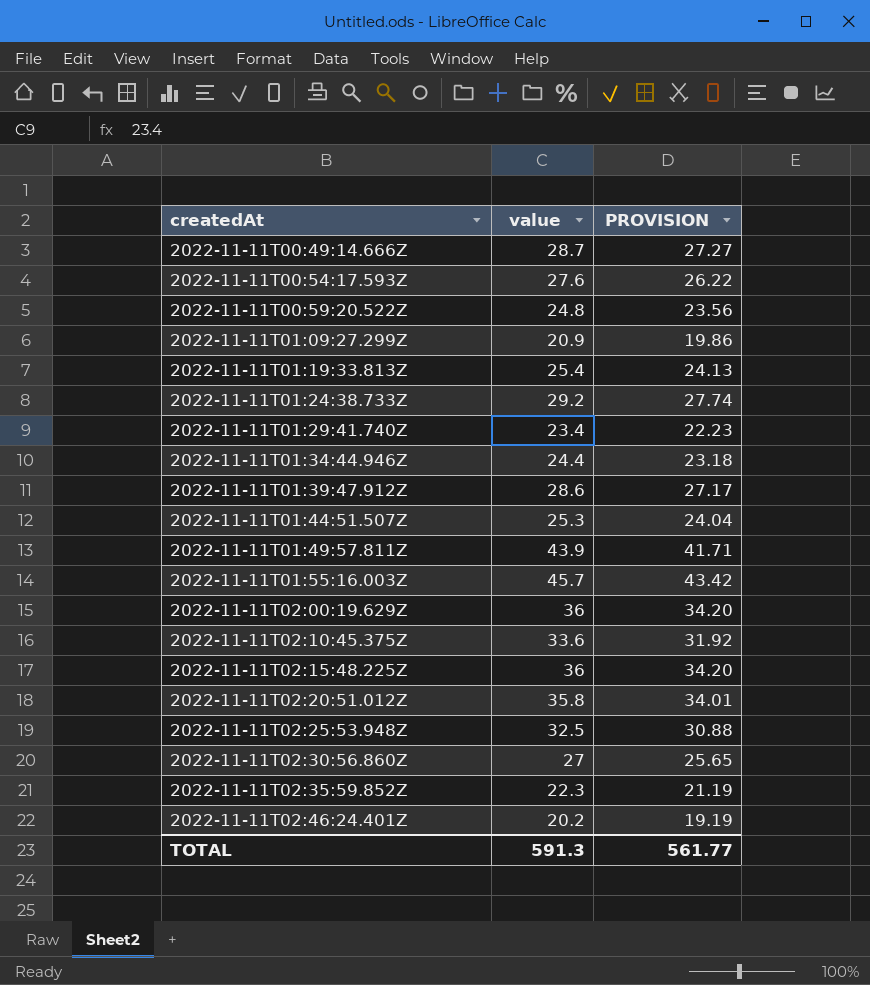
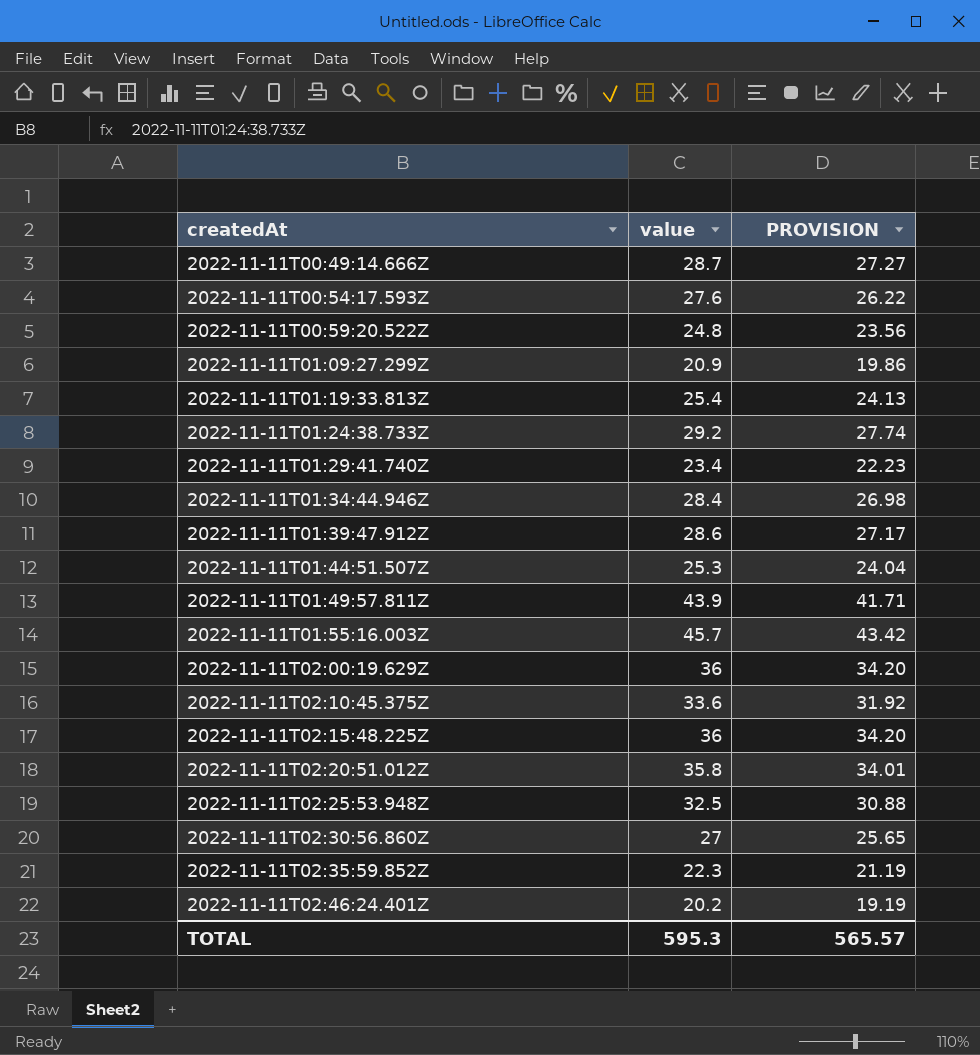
2022-11-11T01:34:44.946Z | value: 24.4 -> 28.4
2022-11-11T01:34:44.946Z | PROVISION: 23.18 -> 26.98
TOTAL | value: 591.3 -> 595.3
TOTAL | PROVISION: 561.77 -> 565.57

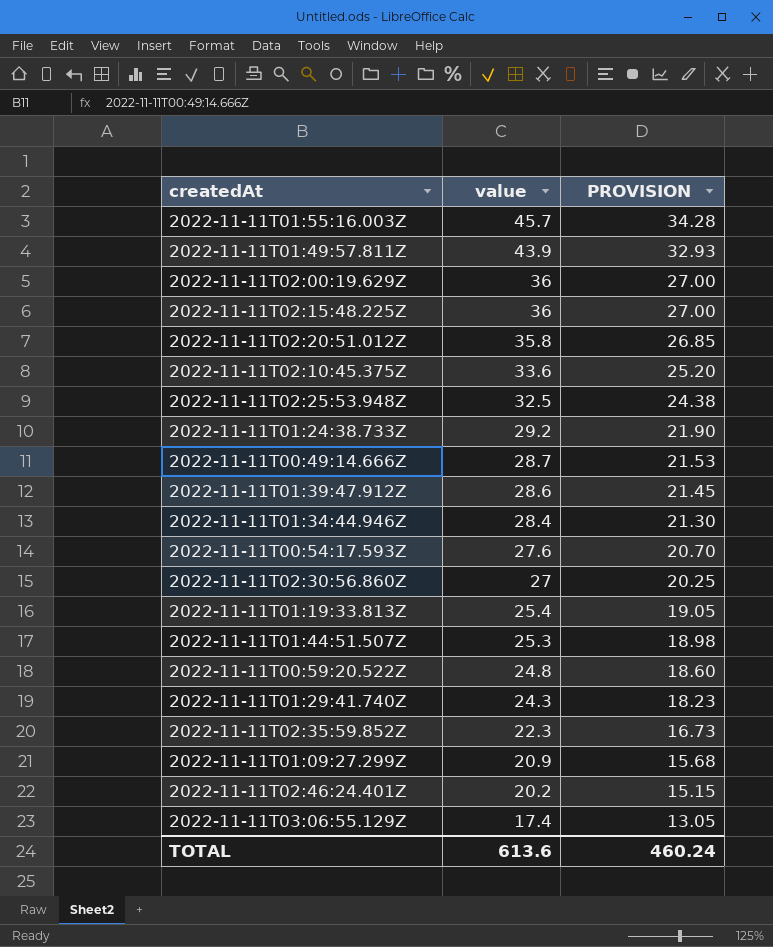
row order: createdAt ascending -> value descending
column PROVISION | formula: [value] * 0.95 -> [value] * 0.75
2022-11-11T01:29:41.740Z | value: 23.4 -> 24.3
row 2022-11-11T03:06:55.129Z: none -> 17.4 | 13.05
TOTAL | value: 595.3 -> 613.6
TOTAL | PROVISION: 565.57 -> 460.24

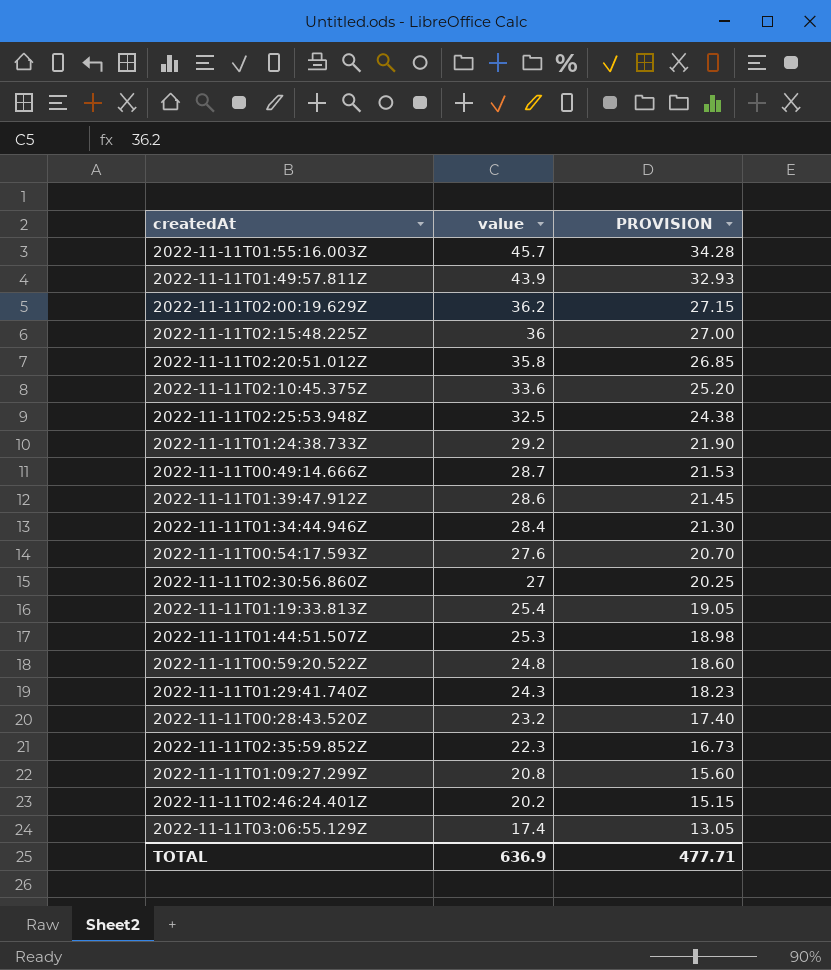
2022-11-11T02:00:19.629Z | value: 36 -> 36.2
2022-11-11T02:00:19.629Z | PROVISION: 27.00 -> 27.15
row 2022-11-11T00:28:43.520Z: none -> 23.2 | 17.40
2022-11-11T01:09:27.299Z | value: 20.9 -> 20.8
2022-11-11T01:09:27.299Z | PROVISION: 15.68 -> 15.60
TOTAL | value: 613.6 -> 636.9
TOTAL | PROVISION: 460.24 -> 477.71

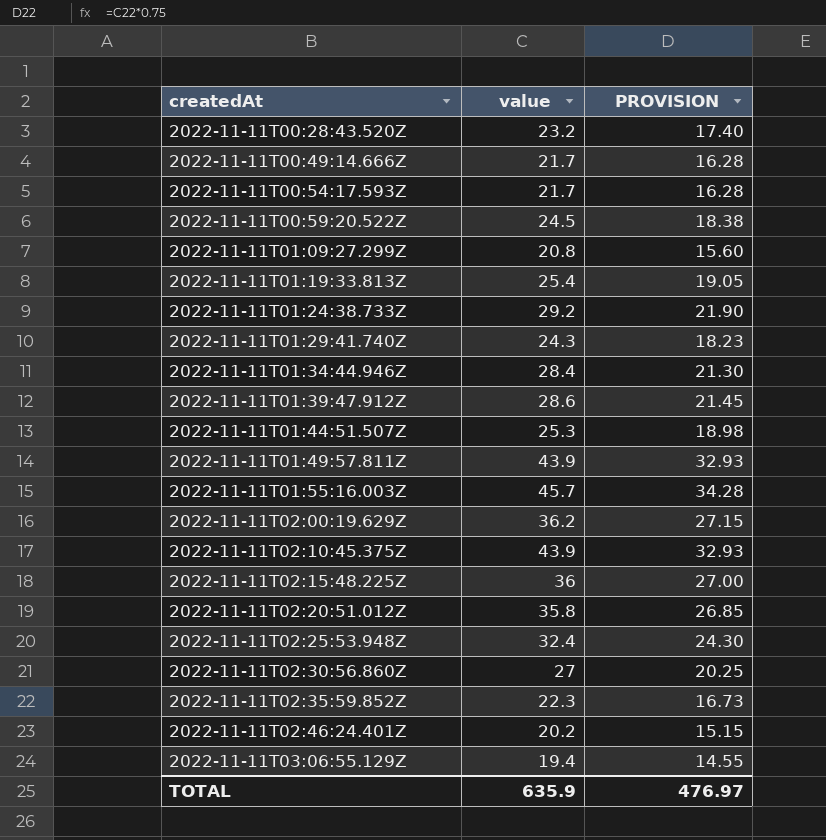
row order: value descending -> createdAt ascending
2022-11-11T00:49:14.666Z | value: 28.7 -> 21.7
2022-11-11T00:49:14.666Z | PROVISION: 21.53 -> 16.28
2022-11-11T00:54:17.593Z | value: 27.6 -> 21.7
2022-11-11T00:54:17.593Z | PROVISION: 20.70 -> 16.28
2022-11-11T00:59:20.522Z | value: 24.8 -> 24.5
2022-11-11T00:59:20.522Z | PROVISION: 18.60 -> 18.38
2022-11-11T02:10:45.375Z | value: 33.6 -> 43.9
2022-11-11T02:10:45.375Z | PROVISION: 25.20 -> 32.93
2022-11-11T02:25:53.948Z | value: 32.5 -> 32.4
2022-11-11T02:25:53.948Z | PROVISION: 24.38 -> 24.30
2022-11-11T03:06:55.129Z | value: 17.4 -> 19.4
2022-11-11T03:06:55.129Z | PROVISION: 13.05 -> 14.55
TOTAL | value: 636.9 -> 635.9
TOTAL | PROVISION: 477.71 -> 476.97

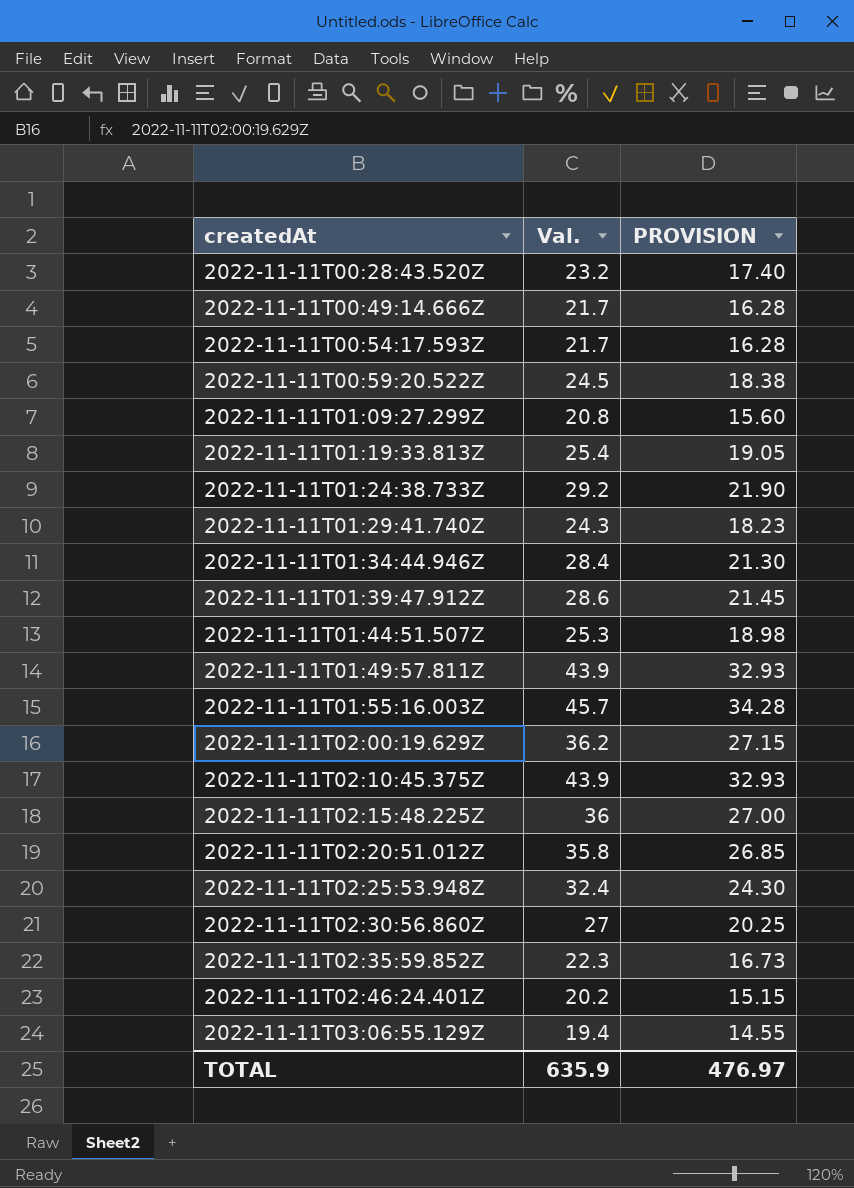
column name: value -> Val.

